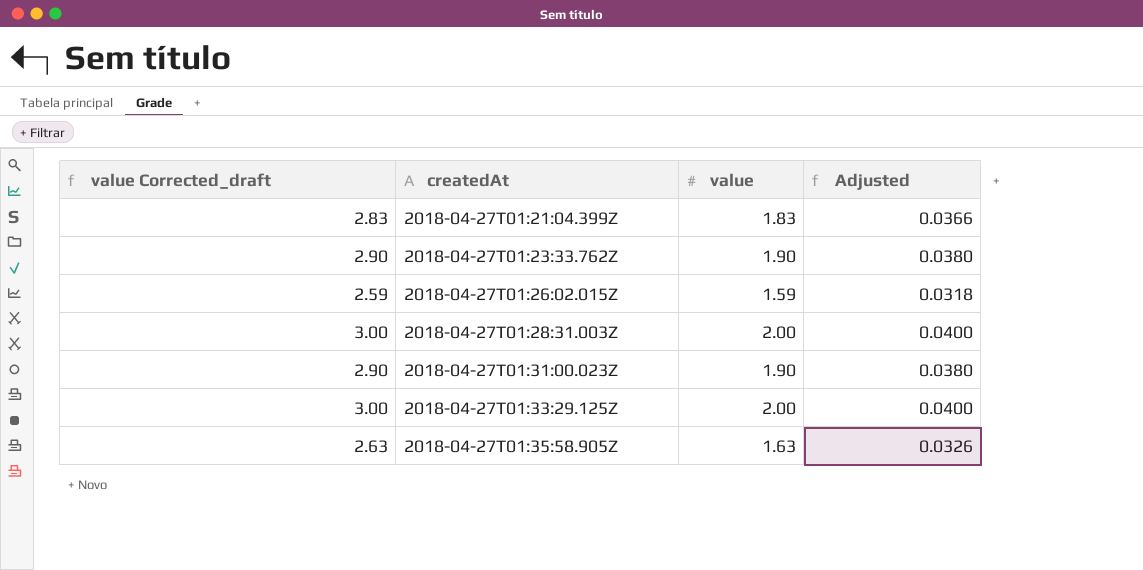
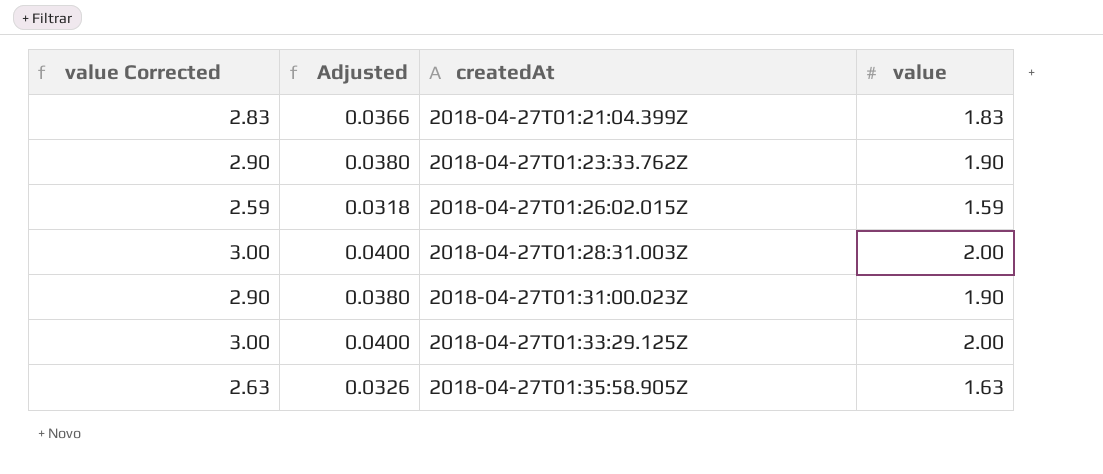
column name: value Corrected_draft -> value Corrected
column Adjusted | position: 4 -> 2

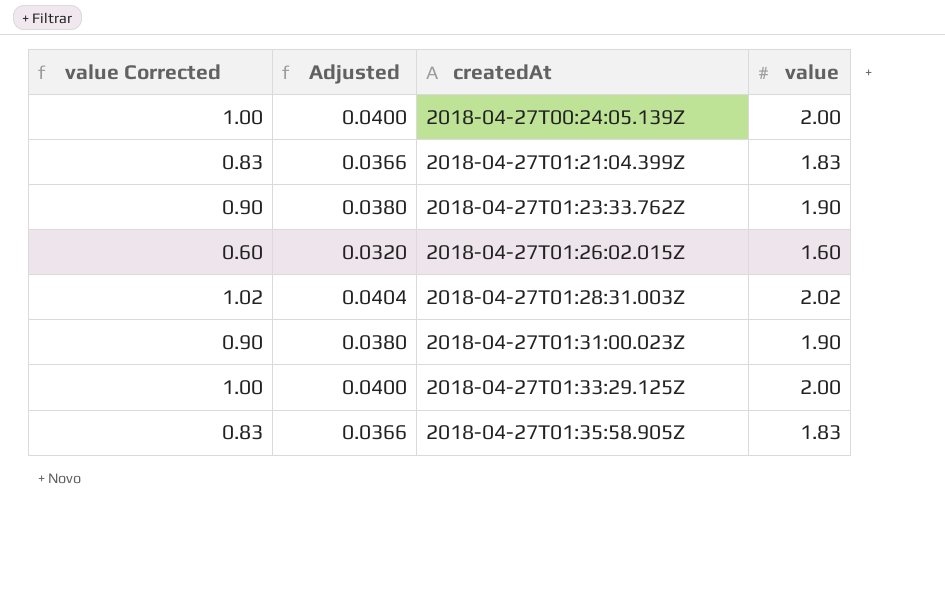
column value Corrected | formula: [value] + 1 -> [value] - 1
row 2018-04-27T00:24:05.139Z: none -> 1.00 | 0.0400 | 2.00
2018-04-27T01:26:02.015Z | Adjusted: 0.0318 -> 0.0320
2018-04-27T01:26:02.015Z | value: 1.59 -> 1.60
2018-04-27T01:28:31.003Z | Adjusted: 0.0400 -> 0.0404
2018-04-27T01:28:31.003Z | value: 2.00 -> 2.02
2018-04-27T01:35:58.905Z | Adjusted: 0.0326 -> 0.0366
2018-04-27T01:35:58.905Z | value: 1.63 -> 1.83

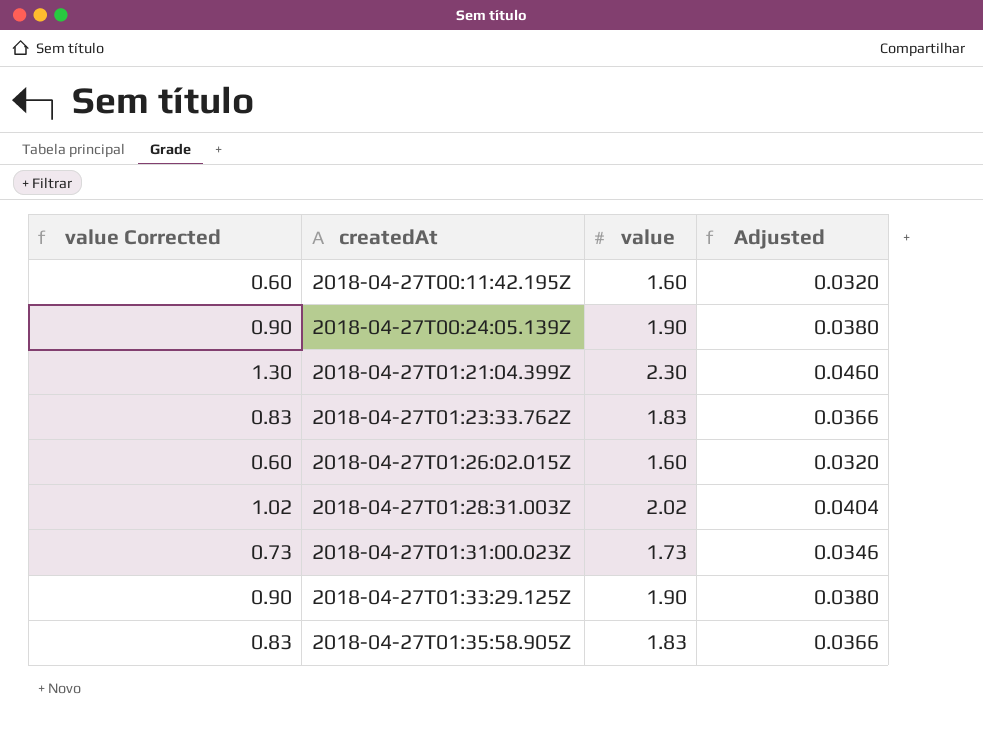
column Adjusted | position: 2 -> 4
row 2018-04-27T00:11:42.195Z: none -> 0.60 | 1.60 | 0.0320
2018-04-27T00:24:05.139Z | value Corrected: 1.00 -> 0.90
2018-04-27T00:24:05.139Z | value: 2.00 -> 1.90
2018-04-27T00:24:05.139Z | Adjusted: 0.0400 -> 0.0380
2018-04-27T01:21:04.399Z | value Corrected: 0.83 -> 1.30
2018-04-27T01:21:04.399Z | value: 1.83 -> 2.30
2018-04-27T01:21:04.399Z | Adjusted: 0.0366 -> 0.0460
2018-04-27T01:23:33.762Z | value Corrected: 0.90 -> 0.83
2018-04-27T01:23:33.762Z | value: 1.90 -> 1.83
2018-04-27T01:23:33.762Z | Adjusted: 0.0380 -> 0.0366
2018-04-27T01:31:00.023Z | value Corrected: 0.90 -> 0.73
2018-04-27T01:31:00.023Z | value: 1.90 -> 1.73
2018-04-27T01:31:00.023Z | Adjusted: 0.0380 -> 0.0346
2018-04-27T01:33:29.125Z | value Corrected: 1.00 -> 0.90
2018-04-27T01:33:29.125Z | value: 2.00 -> 1.90
2018-04-27T01:33:29.125Z | Adjusted: 0.0400 -> 0.0380

